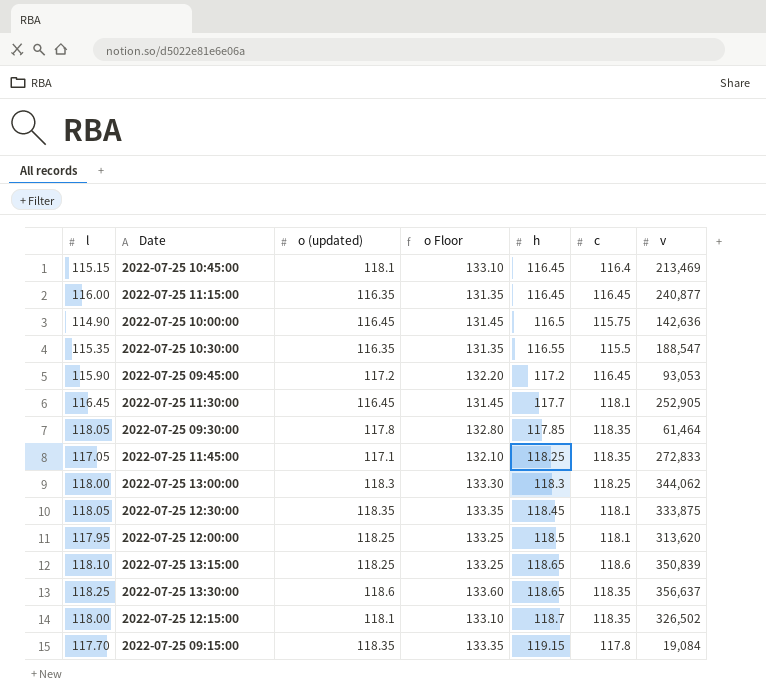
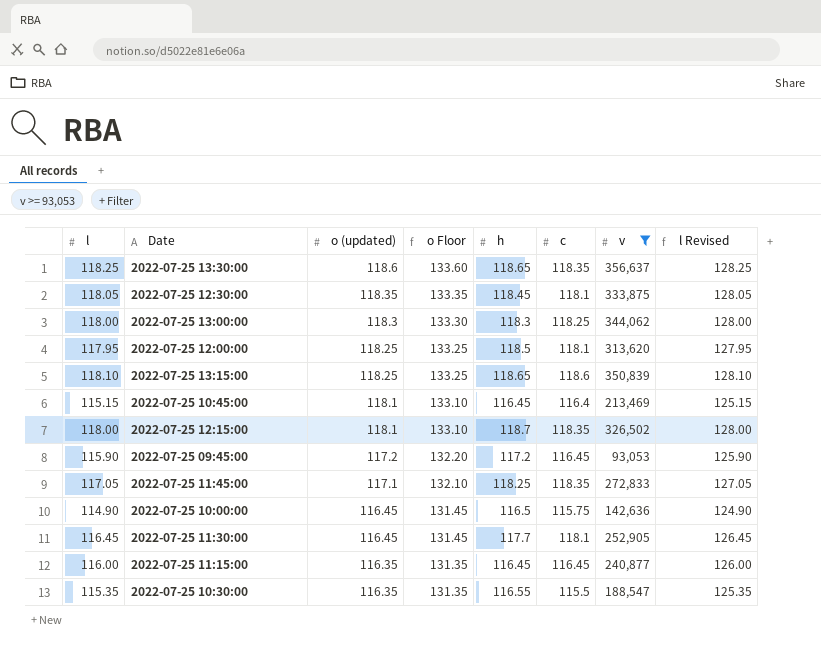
filter: none -> v >= 93,053
row order: h ascending -> o (updated) descending
column l Revised | formula: none -> [l] + 10

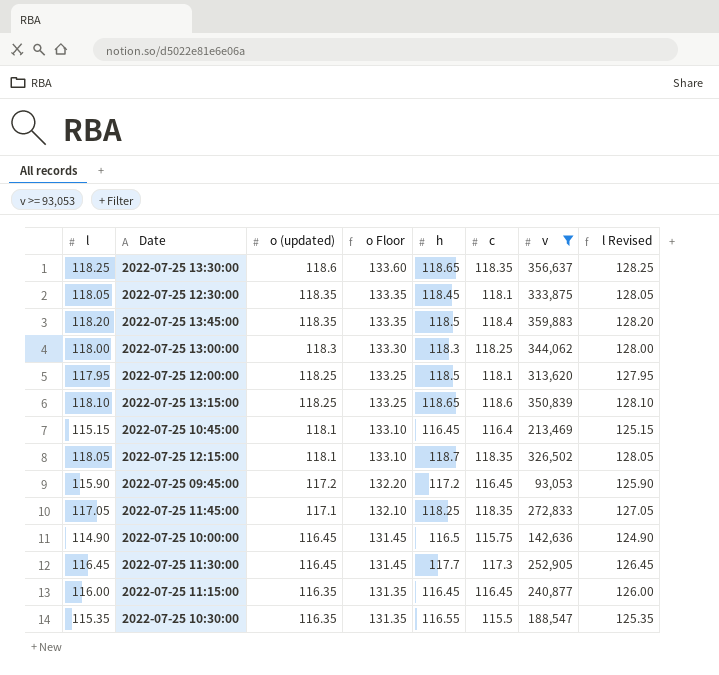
row 2022-07-25 13:45:00: none -> 118.20 | 118.35 | 133.35 | 118.5 | 118.4 | 359,883 | 128.20
2022-07-25 12:15:00 | l: 118.00 -> 118.05
2022-07-25 12:15:00 | l Revised: 128.00 -> 128.05
2022-07-25 11:30:00 | c: 118.1 -> 117.3

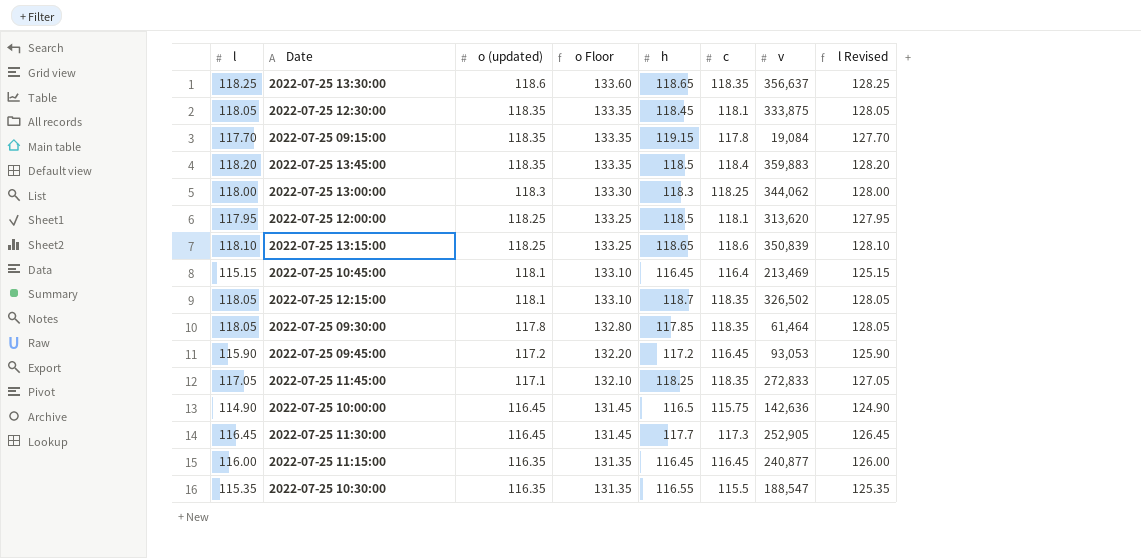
filter: v >= 93,053 -> none

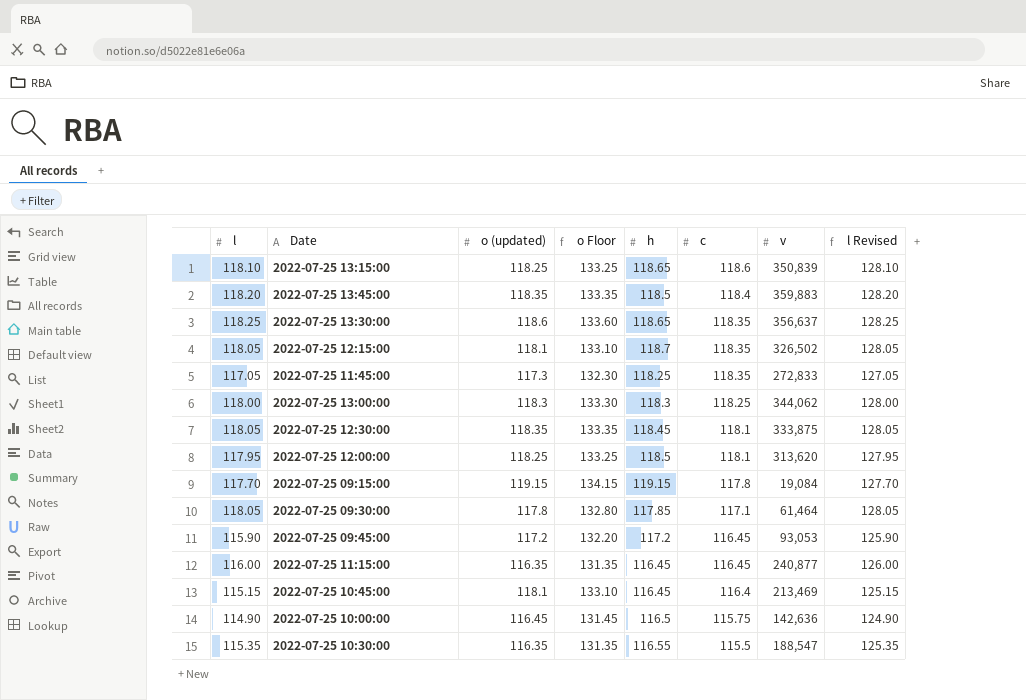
row order: o (updated) descending -> c descending
row 2022-07-25 11:30:00: 116.45 | 116.45 | 131.45 | 117.7 | 117.3 | 252,905 | 126.45 -> none
2022-07-25 11:45:00 | o (updated): 117.1 -> 117.3
2022-07-25 11:45:00 | o Floor: 132.10 -> 132.30
2022-07-25 09:15:00 | o (updated): 118.35 -> 119.15
2022-07-25 09:15:00 | o Floor: 133.35 -> 134.15
2022-07-25 09:30:00 | c: 118.35 -> 117.1

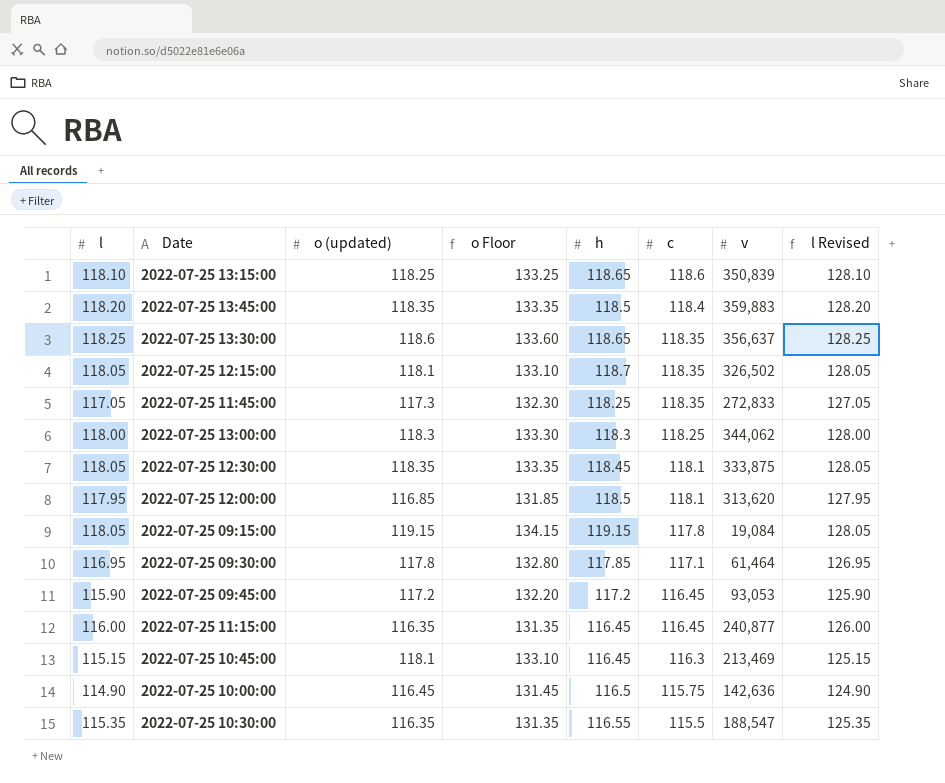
2022-07-25 12:00:00 | o (updated): 118.25 -> 116.85
2022-07-25 12:00:00 | o Floor: 133.25 -> 131.85
2022-07-25 09:15:00 | l: 117.70 -> 118.05
2022-07-25 09:15:00 | l Revised: 127.70 -> 128.05
2022-07-25 09:30:00 | l: 118.05 -> 116.95
2022-07-25 09:30:00 | l Revised: 128.05 -> 126.95
2022-07-25 10:45:00 | c: 116.4 -> 116.3

